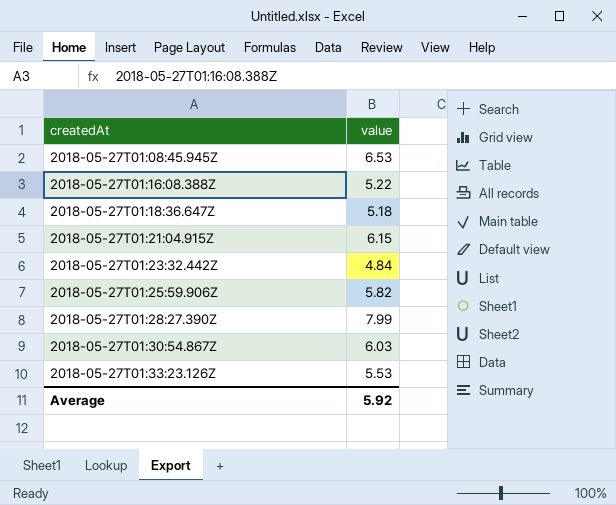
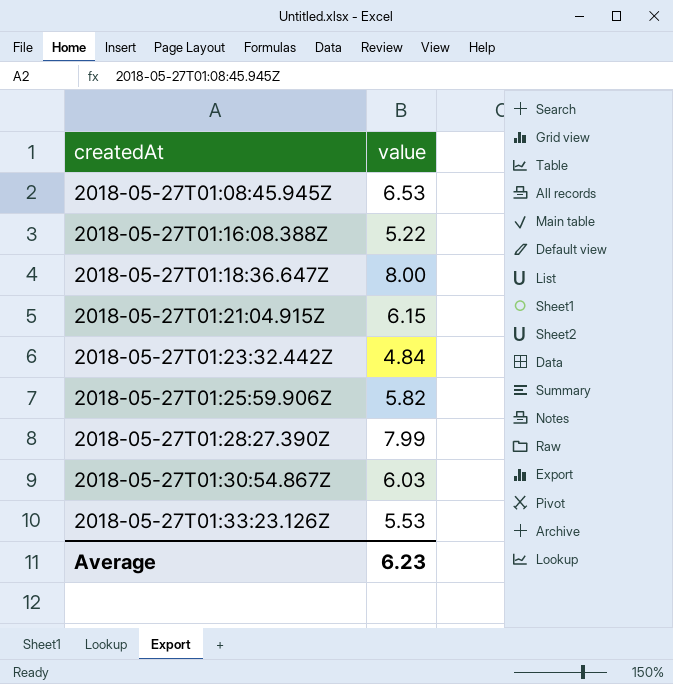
2018-05-27T01:18:36.647Z | value: 5.18 -> 8.00
Average | value: 5.92 -> 6.23

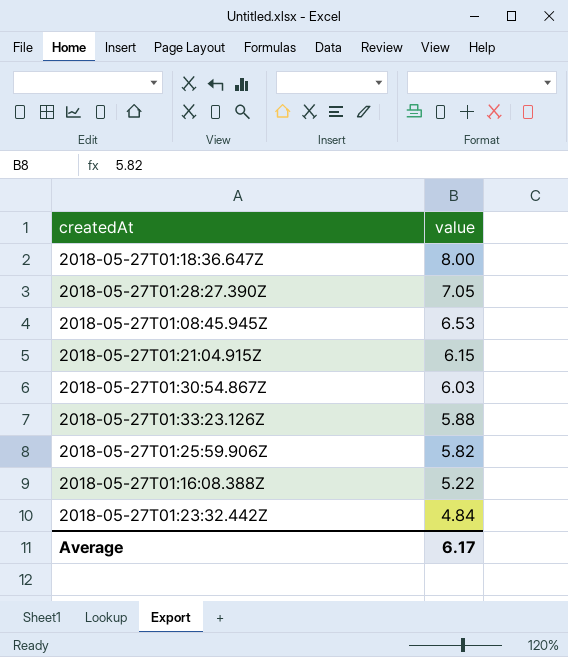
row order: createdAt ascending -> value descending
2018-05-27T01:28:27.390Z | value: 7.99 -> 7.05
2018-05-27T01:33:23.126Z | value: 5.53 -> 5.88
Average | value: 6.23 -> 6.17

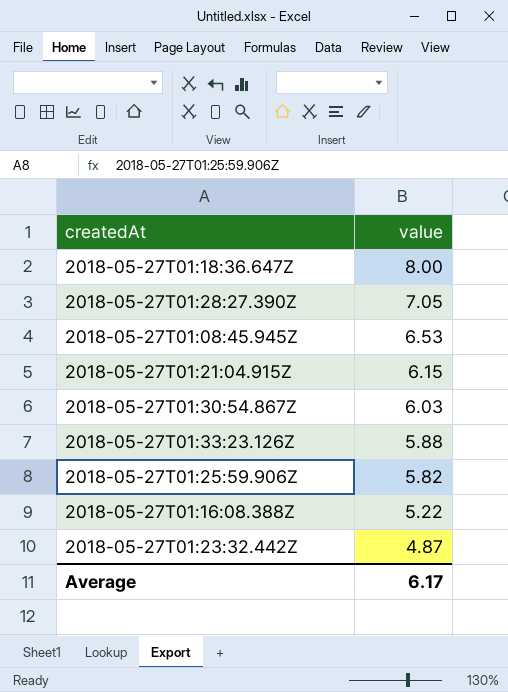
2018-05-27T01:23:32.442Z | value: 4.84 -> 4.87

